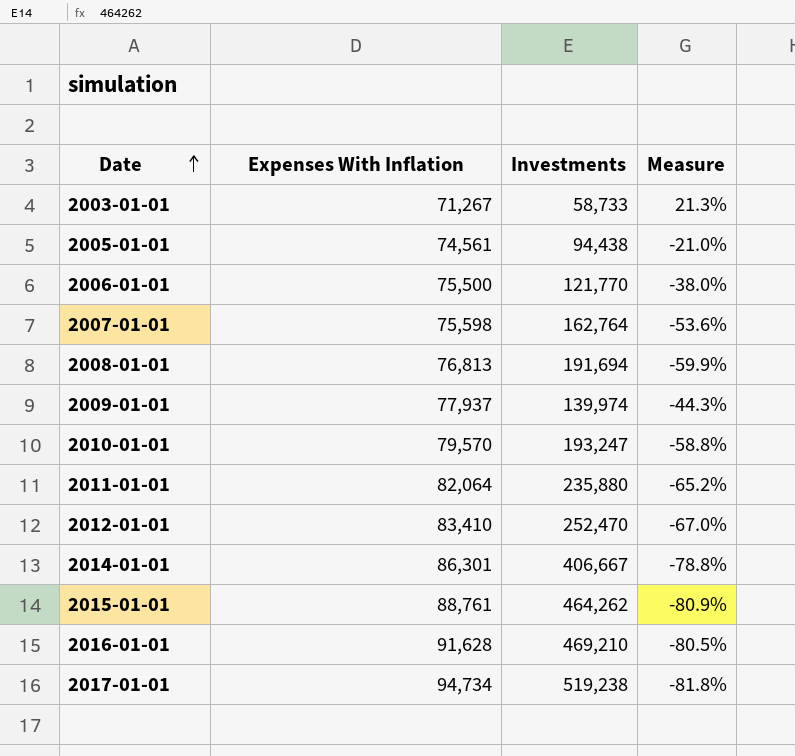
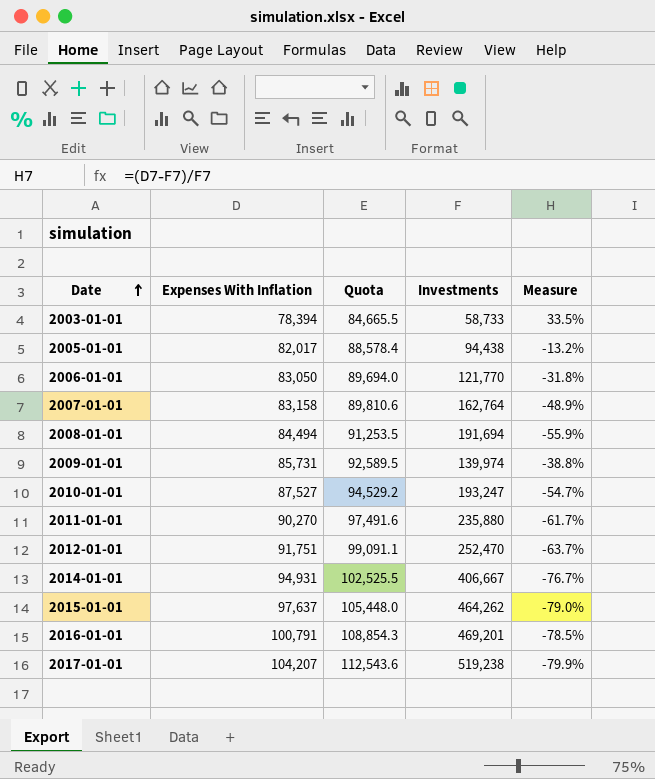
column Quota | formula: none -> [Expenses With Inflation] * 1.08
2003-01-01 | Expenses With Inflation: 71,267 -> 78,394
2003-01-01 | Measure: 21.3% -> 33.5%
2005-01-01 | Expenses With Inflation: 74,561 -> 82,017
2005-01-01 | Measure: -21.0% -> -13.2%
2006-01-01 | Expenses With Inflation: 75,500 -> 83,050
2006-01-01 | Measure: -38.0% -> -31.8%
2007-01-01 | Expenses With Inflation: 75,598 -> 83,158
2007-01-01 | Measure: -53.6% -> -48.9%
2008-01-01 | Expenses With Inflation: 76,813 -> 84,494
2008-01-01 | Measure: -59.9% -> -55.9%
2009-01-01 | Expenses With Inflation: 77,937 -> 85,731
2009-01-01 | Measure: -44.3% -> -38.8%
2010-01-01 | Expenses With Inflation: 79,570 -> 87,527
2010-01-01 | Measure: -58.8% -> -54.7%
2011-01-01 | Expenses With Inflation: 82,064 -> 90,270
2011-01-01 | Measure: -65.2% -> -61.7%
2012-01-01 | Expenses With Inflation: 83,410 -> 91,751
2012-01-01 | Measure: -67.0% -> -63.7%
2014-01-01 | Expenses With Inflation: 86,301 -> 94,931
2014-01-01 | Measure: -78.8% -> -76.7%
2015-01-01 | Expenses With Inflation: 88,761 -> 97,637
2015-01-01 | Measure: -80.9% -> -79.0%
2016-01-01 | Expenses With Inflation: 91,628 -> 100,791
2016-01-01 | Investments: 469,210 -> 469,201
2016-01-01 | Measure: -80.5% -> -78.5%
2017-01-01 | Expenses With Inflation: 94,734 -> 104,207
2017-01-01 | Measure: -81.8% -> -79.9%

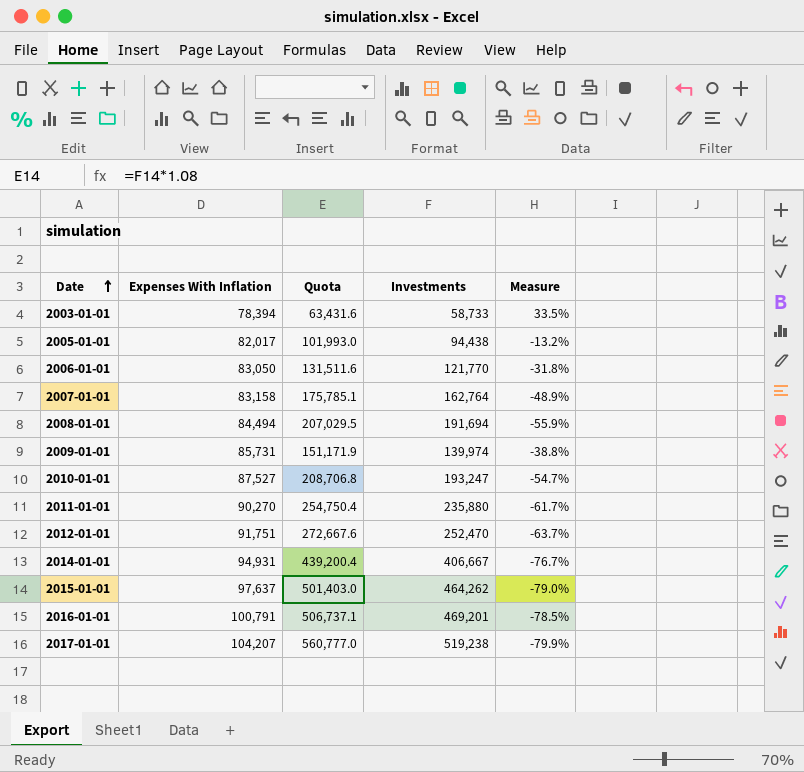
column Quota | formula: [Expenses With Inflation] * 1.08 -> [Investments] * 1.08

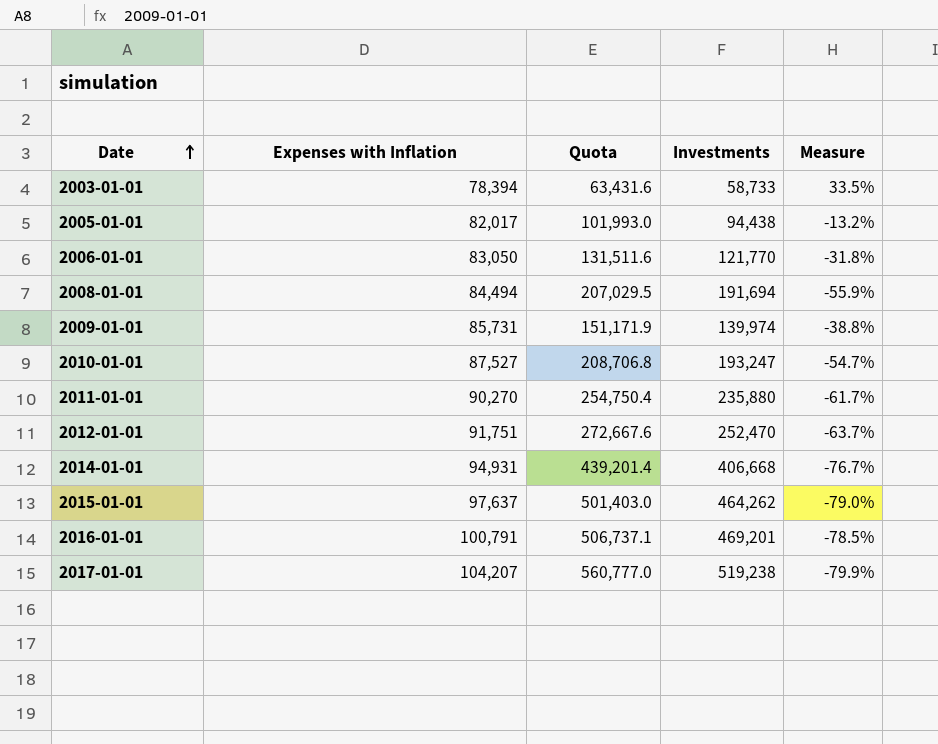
column name: Expenses With Inflation -> Expenses with Inflation
row 2007-01-01: 83,158 | 175,785.1 | 162,764 | -48.9% -> none
2014-01-01 | Quota: 439,200.4 -> 439,201.4
2014-01-01 | Investments: 406,667 -> 406,668

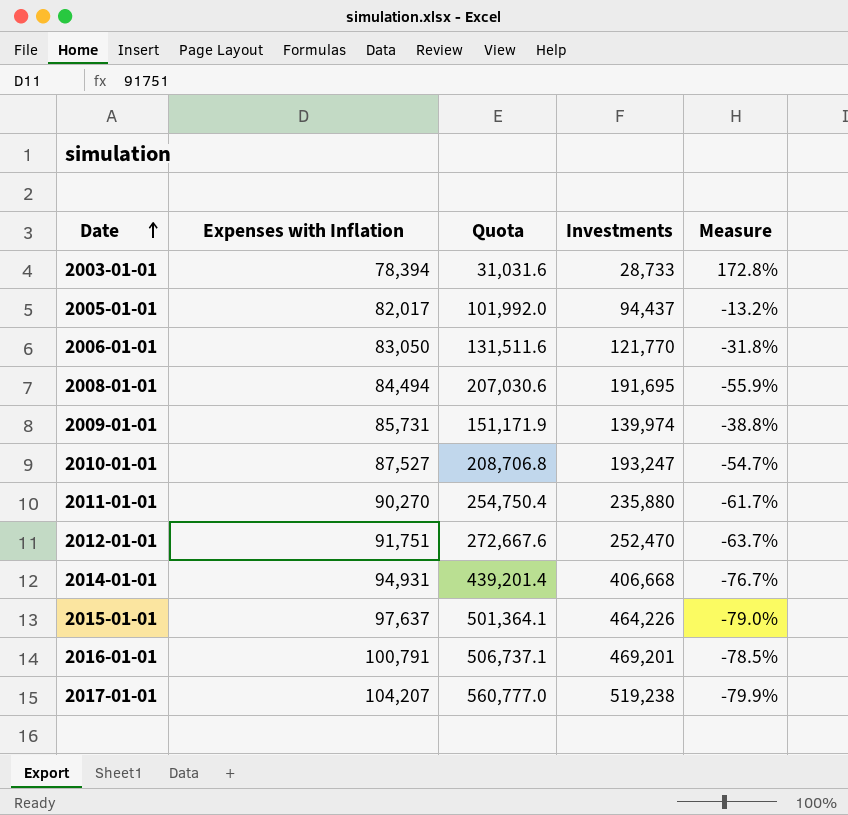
2003-01-01 | Quota: 63,431.6 -> 31,031.6
2003-01-01 | Investments: 58,733 -> 28,733
2003-01-01 | Measure: 33.5% -> 172.8%
2005-01-01 | Quota: 101,993.0 -> 101,992.0
2005-01-01 | Investments: 94,438 -> 94,437
2008-01-01 | Quota: 207,029.5 -> 207,030.6
2008-01-01 | Investments: 191,694 -> 191,695
2015-01-01 | Quota: 501,403.0 -> 501,364.1
2015-01-01 | Investments: 464,262 -> 464,226

